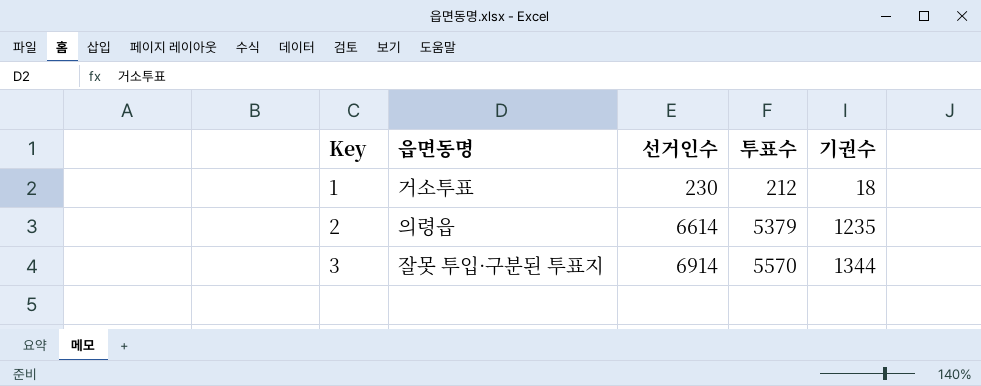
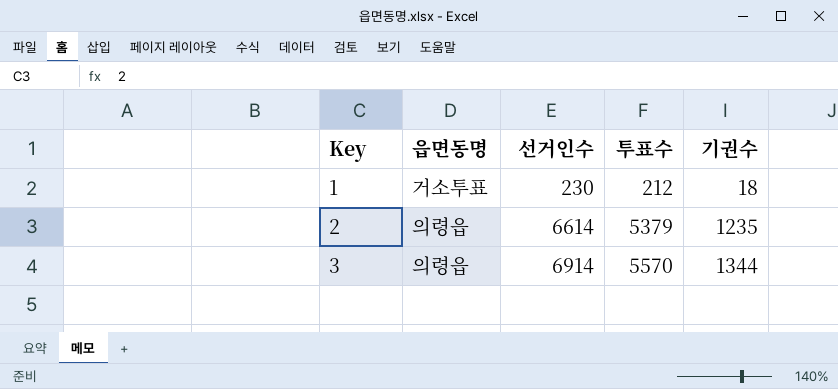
3 | 읍면동명: 잘못 투입·구분된 투표지 -> 의령읍

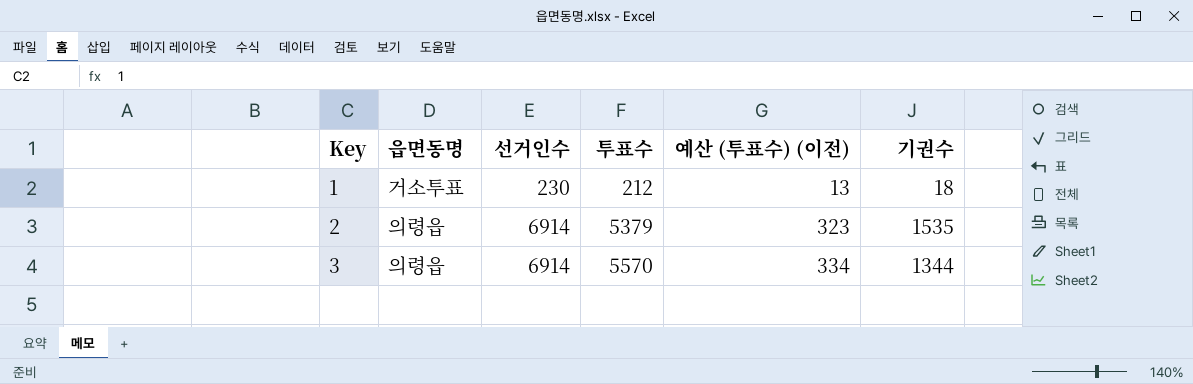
column 예산 (투표수) (이전) | formula: none -> [투표수] * 0.06
2 | 선거인수: 6614 -> 6914
2 | 기권수: 1235 -> 1535

